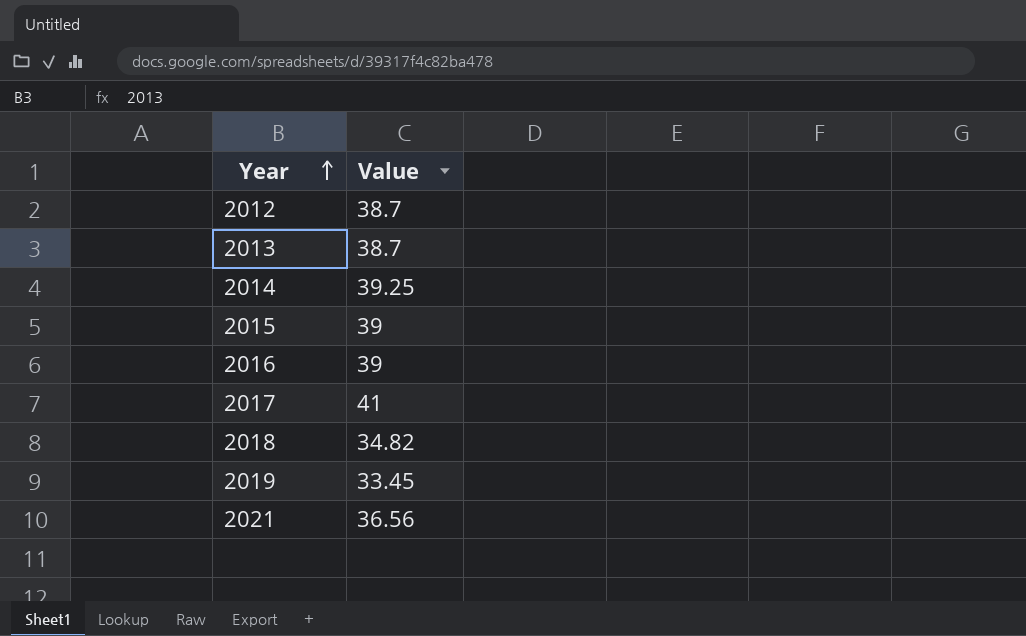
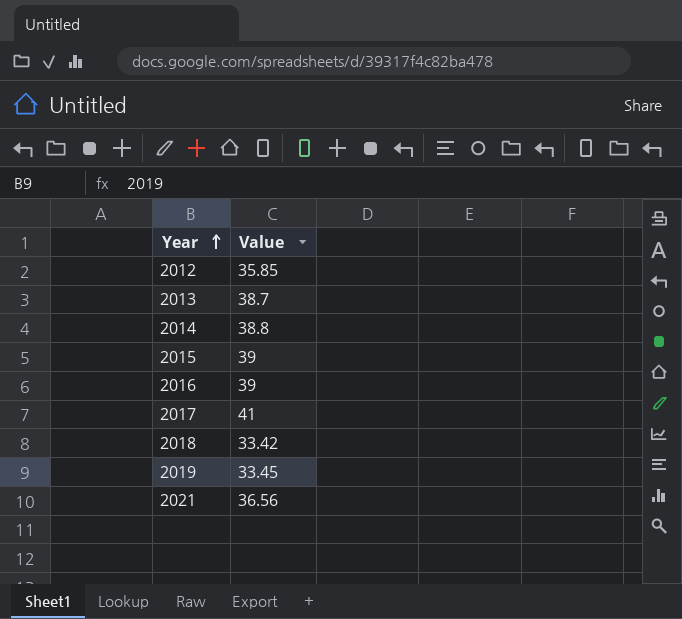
2012 | Value: 38.7 -> 35.85
2014 | Value: 39.25 -> 38.8
2018 | Value: 34.82 -> 33.42

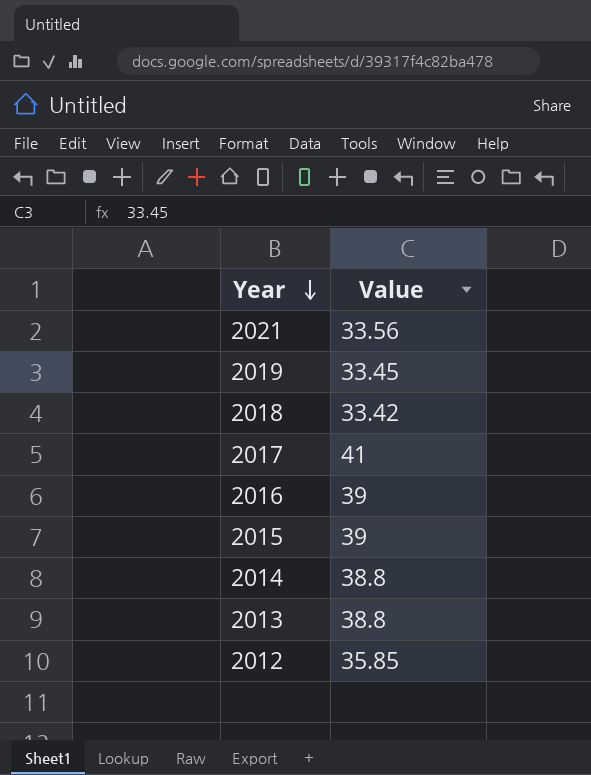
row order: Year ascending -> Year descending
2021 | Value: 36.56 -> 33.56
2013 | Value: 38.7 -> 38.8

